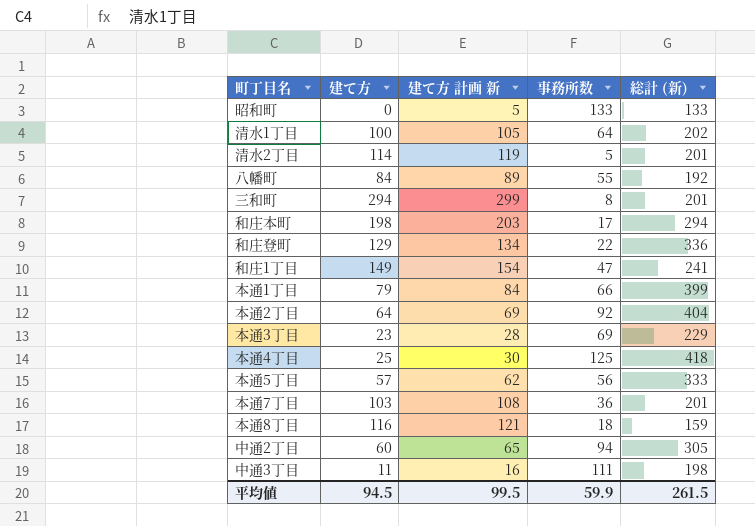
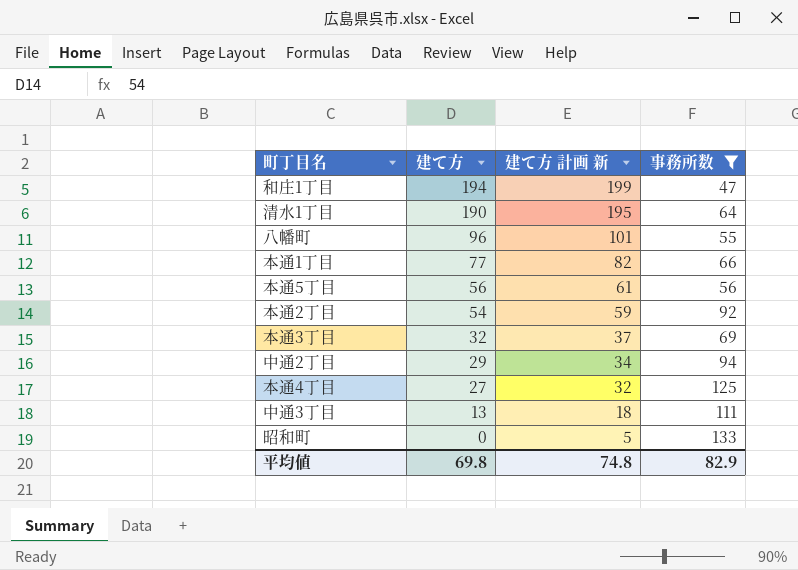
filter: none -> 事務所数 >= 47
row order: none -> 建て方 descending
column 総計 (新) | position: 5 -> none
和庄1丁目 | 建て方: 149 -> 194
和庄1丁目 | 建て方 計画 新: 154 -> 199
清水1丁目 | 建て方: 100 -> 190
清水1丁目 | 建て方 計画 新: 105 -> 195
八幡町 | 建て方: 84 -> 96
八幡町 | 建て方 計画 新: 89 -> 101
本通1丁目 | 建て方: 79 -> 77
本通1丁目 | 建て方 計画 新: 84 -> 82
本通5丁目 | 建て方: 57 -> 56
本通5丁目 | 建て方 計画 新: 62 -> 61
本通2丁目 | 建て方: 64 -> 54
本通2丁目 | 建て方 計画 新: 69 -> 59
本通3丁目 | 建て方: 23 -> 32
本通3丁目 | 建て方 計画 新: 28 -> 37
中通2丁目 | 建て方: 60 -> 29
中通2丁目 | 建て方 計画 新: 65 -> 34
本通4丁目 | 建て方: 25 -> 27
本通4丁目 | 建て方 計画 新: 30 -> 32
中通3丁目 | 建て方: 11 -> 13
中通3丁目 | 建て方 計画 新: 16 -> 18
平均値 | 建て方: 94.5 -> 69.8
平均値 | 建て方 計画 新: 99.5 -> 74.8
平均値 | 事務所数: 59.9 -> 82.9

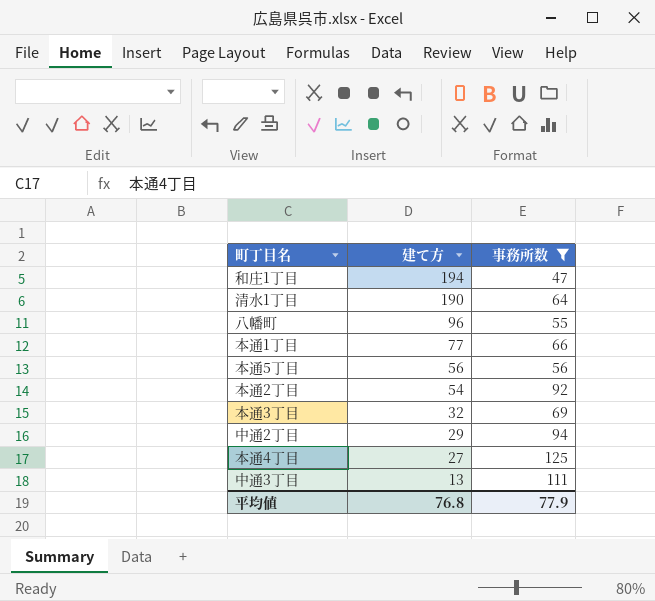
column 建て方 計画 新 | formula: [建て方] + 5 -> none
row 昭和町: 0 | 5 | 133 -> none
平均値 | 建て方: 69.8 -> 76.8
平均値 | 事務所数: 82.9 -> 77.9

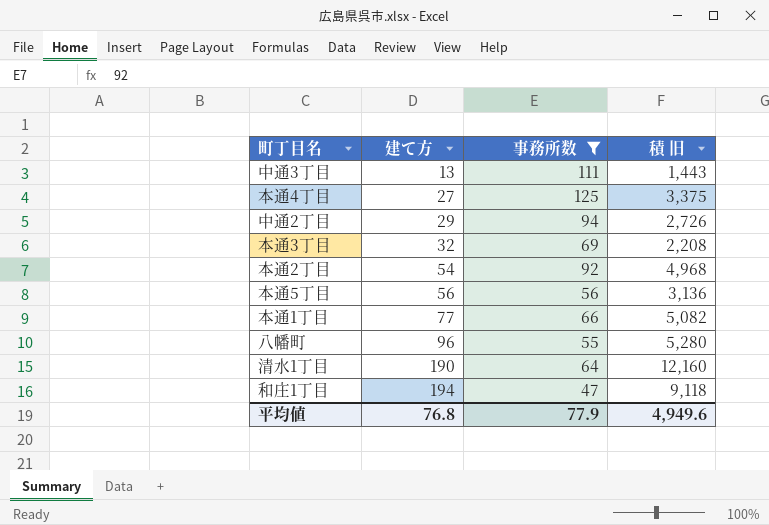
row order: 建て方 descending -> 建て方 ascending
column 積 旧 | formula: none -> [建て方] * [事務所数]

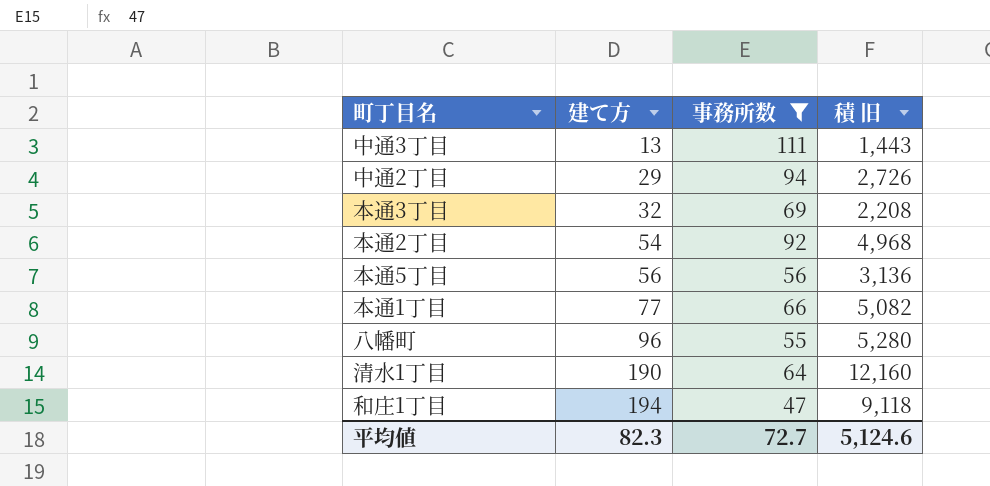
row 本通4丁目: 27 | 125 | 3,375 -> none
平均値 | 建て方: 76.8 -> 82.3
平均値 | 事務所数: 77.9 -> 72.7
平均値 | 積 旧: 4,949.6 -> 5,124.6

